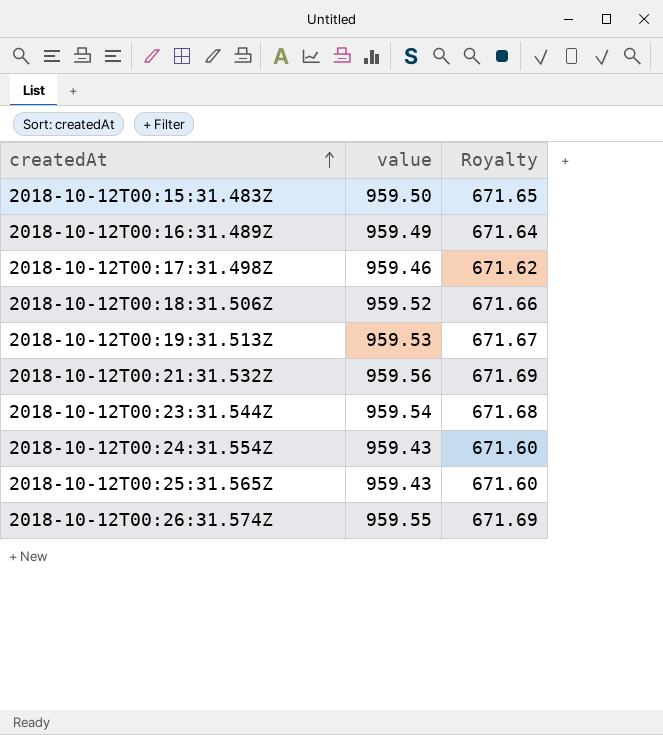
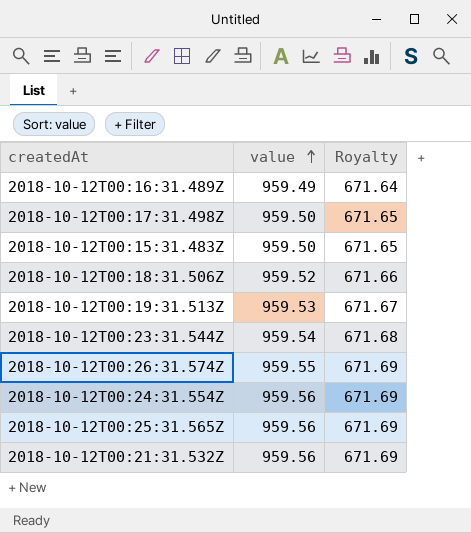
row order: createdAt ascending -> value ascending
2018-10-12T00:17:31.498Z | value: 959.46 -> 959.50
2018-10-12T00:17:31.498Z | Royalty: 671.62 -> 671.65
2018-10-12T00:24:31.554Z | value: 959.43 -> 959.56
2018-10-12T00:24:31.554Z | Royalty: 671.60 -> 671.69
2018-10-12T00:25:31.565Z | value: 959.43 -> 959.56
2018-10-12T00:25:31.565Z | Royalty: 671.60 -> 671.69

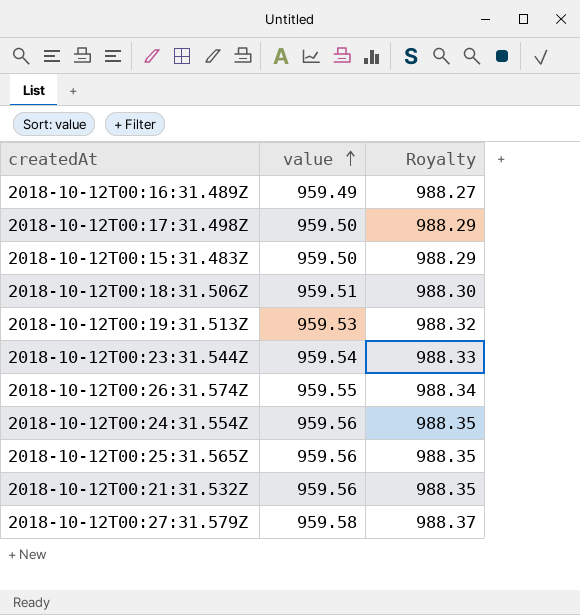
column Royalty | formula: [value] * 0.7 -> [value] * 1.03
2018-10-12T00:18:31.506Z | value: 959.52 -> 959.51
row 2018-10-12T00:27:31.579Z: none -> 959.58 | 988.37

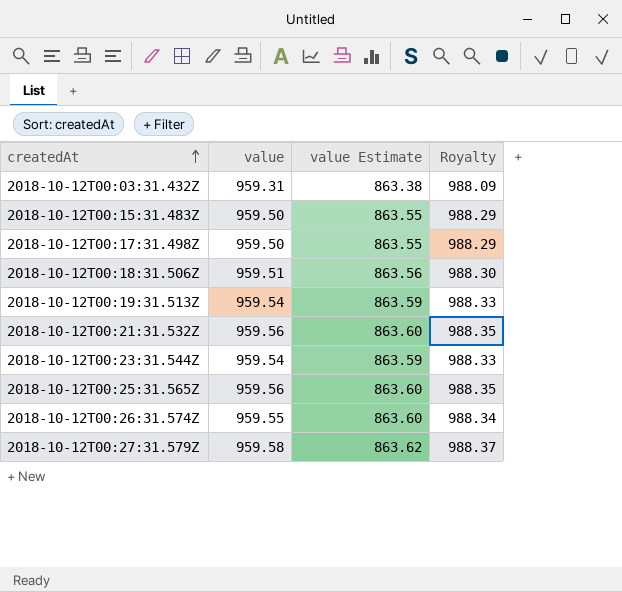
row order: value ascending -> createdAt ascending
column value Estimate | formula: none -> [value] * 0.9
row 2018-10-12T00:16:31.489Z: 959.49 | 988.27 -> none
row 2018-10-12T00:24:31.554Z: 959.56 | 988.35 -> none
row 2018-10-12T00:03:31.432Z: none -> 959.31 | 863.38 | 988.09
2018-10-12T00:19:31.513Z | value: 959.53 -> 959.54
2018-10-12T00:19:31.513Z | Royalty: 988.32 -> 988.33

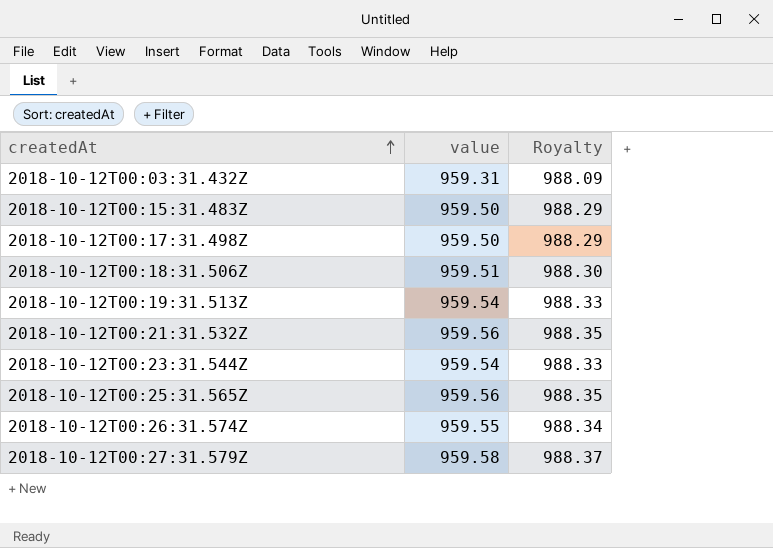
column value Estimate | formula: [value] * 0.9 -> none

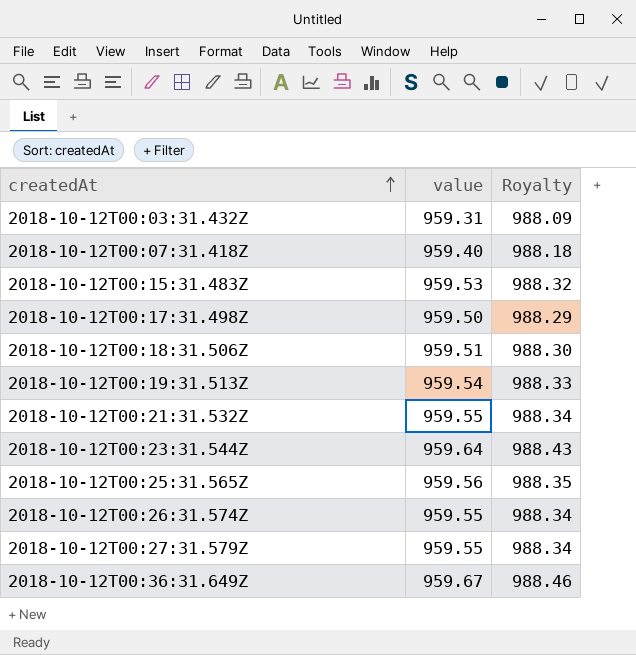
row 2018-10-12T00:07:31.418Z: none -> 959.40 | 988.18
2018-10-12T00:15:31.483Z | value: 959.50 -> 959.53
2018-10-12T00:15:31.483Z | Royalty: 988.29 -> 988.32
2018-10-12T00:21:31.532Z | value: 959.56 -> 959.55
2018-10-12T00:21:31.532Z | Royalty: 988.35 -> 988.34
2018-10-12T00:23:31.544Z | value: 959.54 -> 959.64
2018-10-12T00:23:31.544Z | Royalty: 988.33 -> 988.43
2018-10-12T00:27:31.579Z | value: 959.58 -> 959.55
2018-10-12T00:27:31.579Z | Royalty: 988.37 -> 988.34
row 2018-10-12T00:36:31.649Z: none -> 959.67 | 988.46

